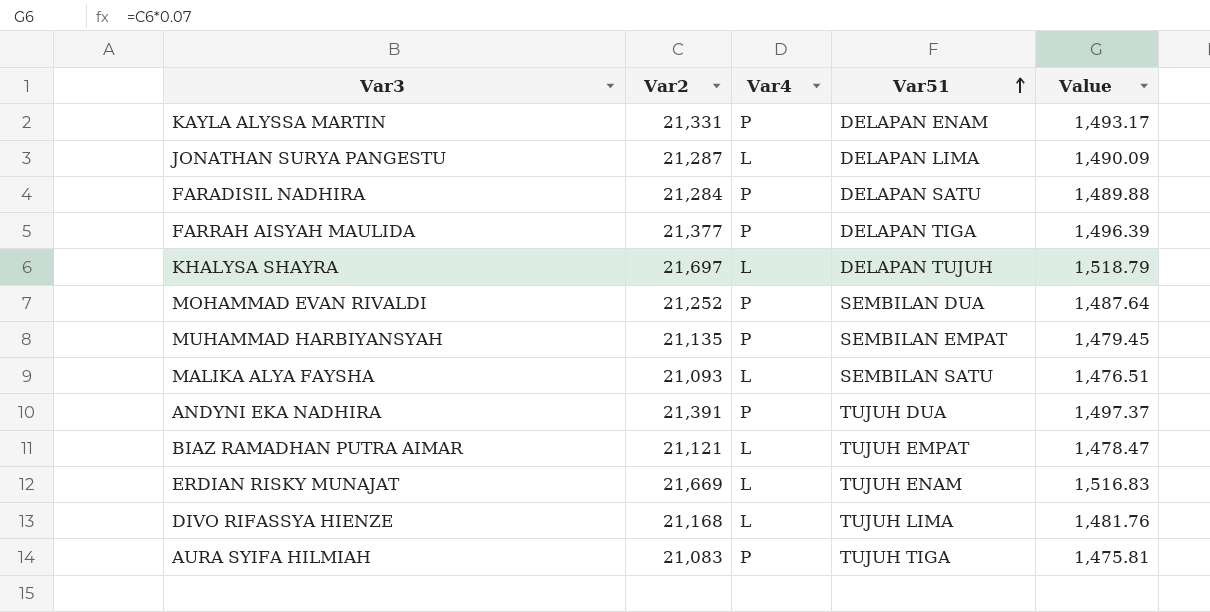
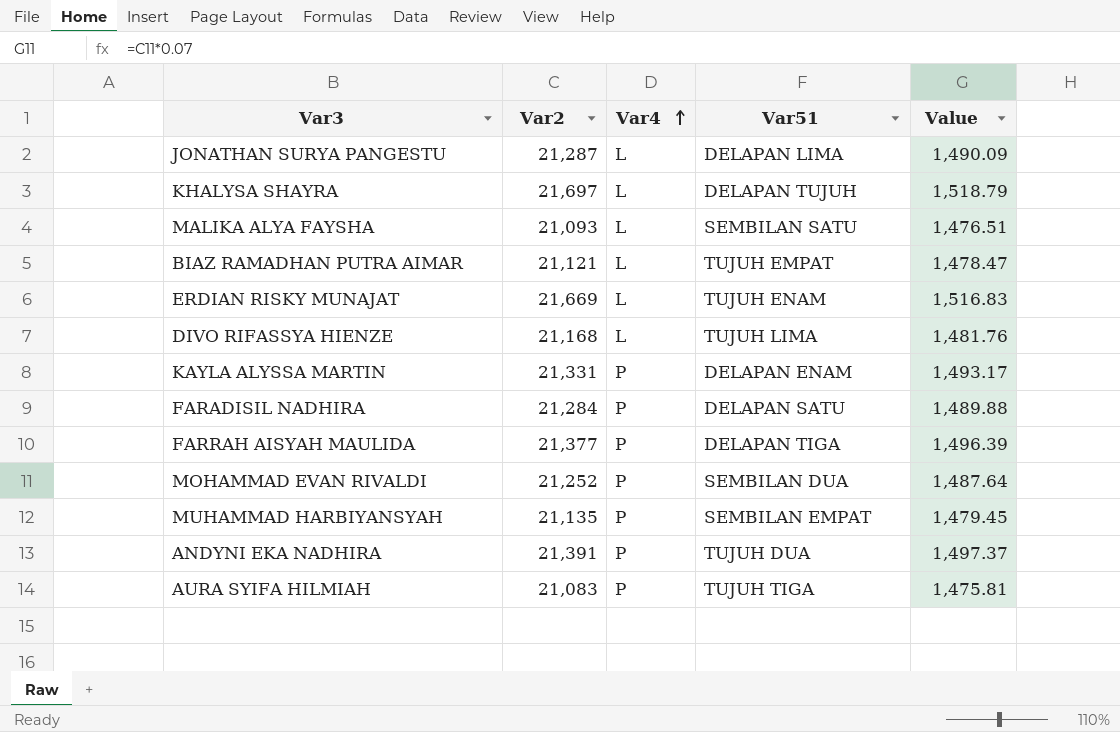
row order: Var51 ascending -> Var4 ascending

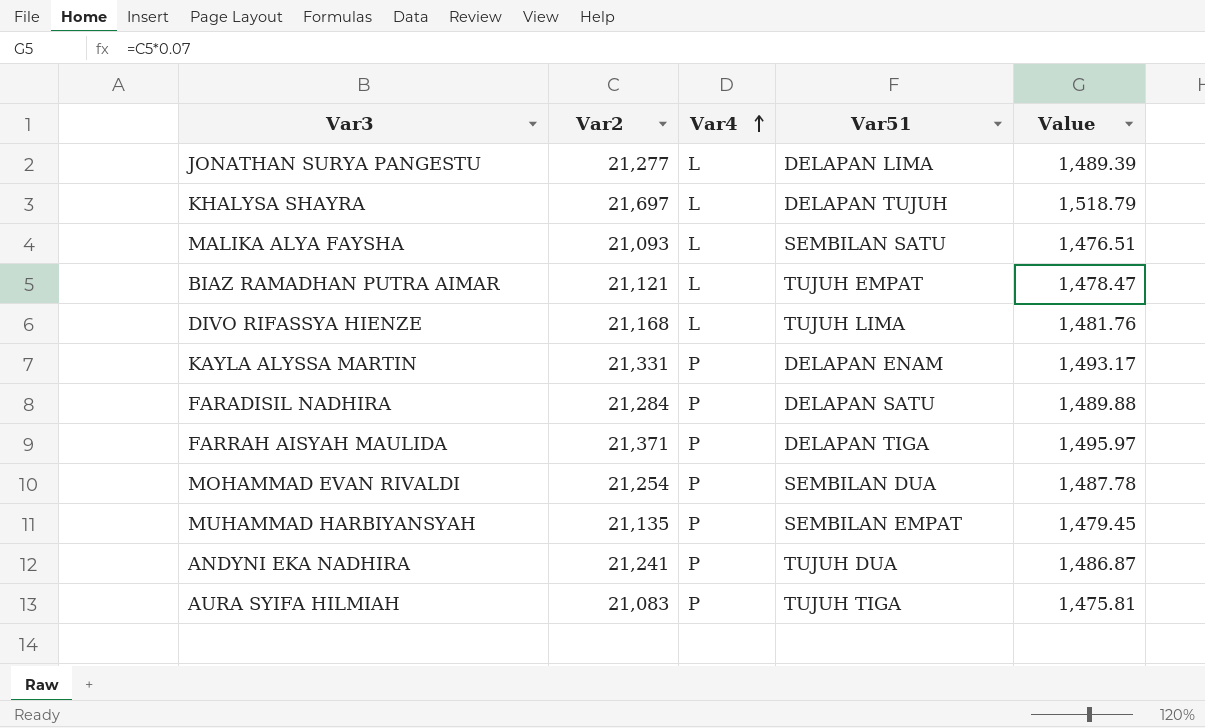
row ERDIAN RISKY MUNAJAT: 21,669 | L | TUJUH ENAM | 1,516.83 -> none
JONATHAN SURYA PANGESTU | Var2: 21,287 -> 21,277
JONATHAN SURYA PANGESTU | Value: 1,490.09 -> 1,489.39
FARRAH AISYAH MAULIDA | Var2: 21,377 -> 21,371
FARRAH AISYAH MAULIDA | Value: 1,496.39 -> 1,495.97
MOHAMMAD EVAN RIVALDI | Var2: 21,252 -> 21,254
MOHAMMAD EVAN RIVALDI | Value: 1,487.64 -> 1,487.78
ANDYNI EKA NADHIRA | Var2: 21,391 -> 21,241
ANDYNI EKA NADHIRA | Value: 1,497.37 -> 1,486.87

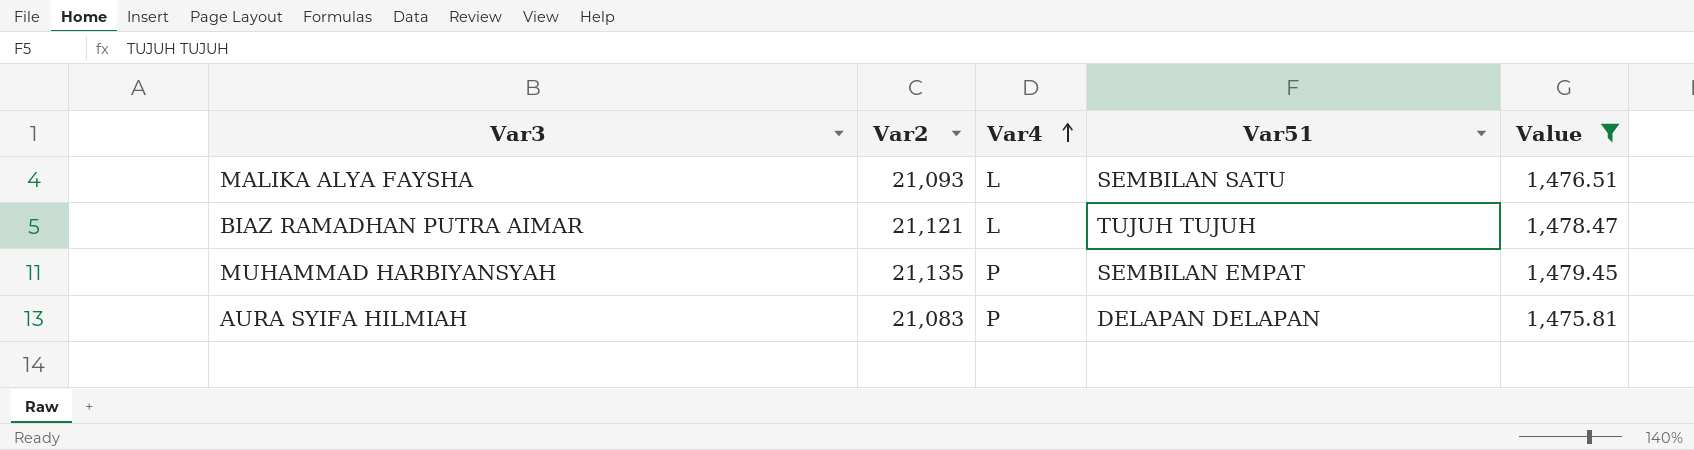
filter: none -> Value <= 1,479.45
BIAZ RAMADHAN PUTRA AIMAR | Var51: TUJUH EMPAT -> TUJUH TUJUH
AURA SYIFA HILMIAH | Var51: TUJUH TIGA -> DELAPAN DELAPAN

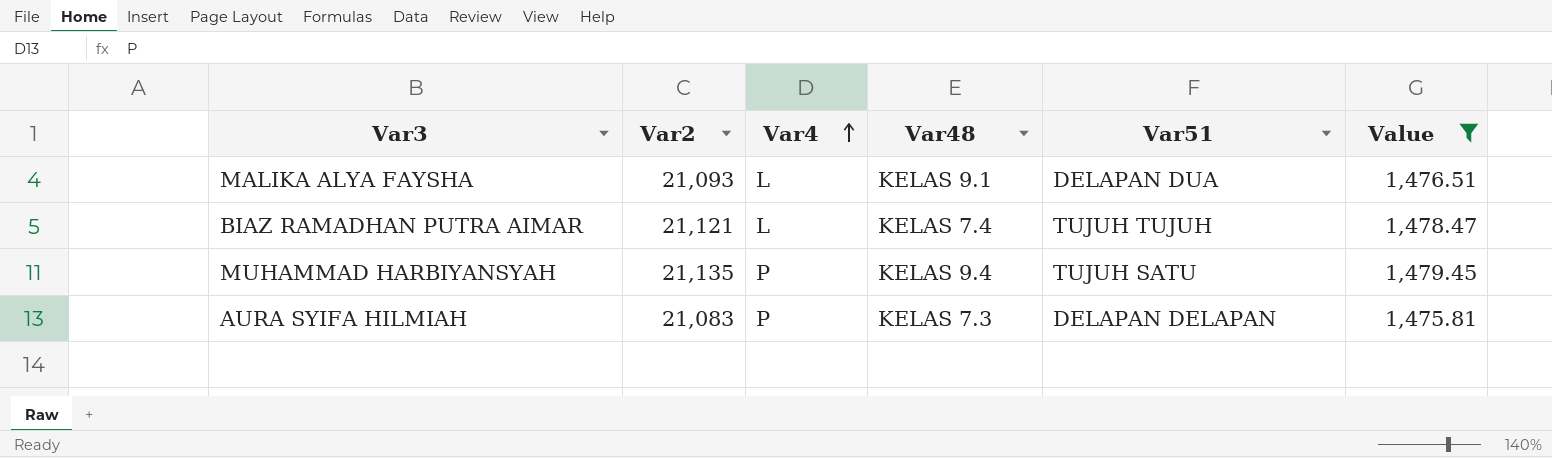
column Var48 | position: none -> 4
MALIKA ALYA FAYSHA | Var51: SEMBILAN SATU -> DELAPAN DUA
MUHAMMAD HARBIYANSYAH | Var51: SEMBILAN EMPAT -> TUJUH SATU

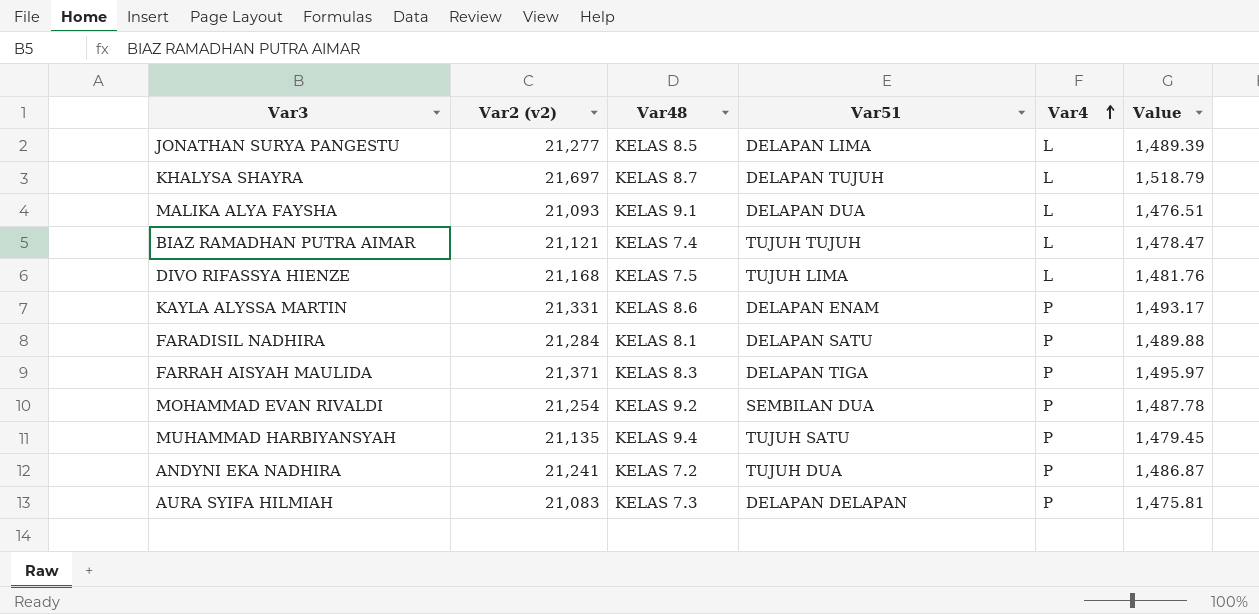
filter: Value <= 1,479.45 -> none
column name: Var2 -> Var2 (v2)
column Var4 | position: 3 -> 5

